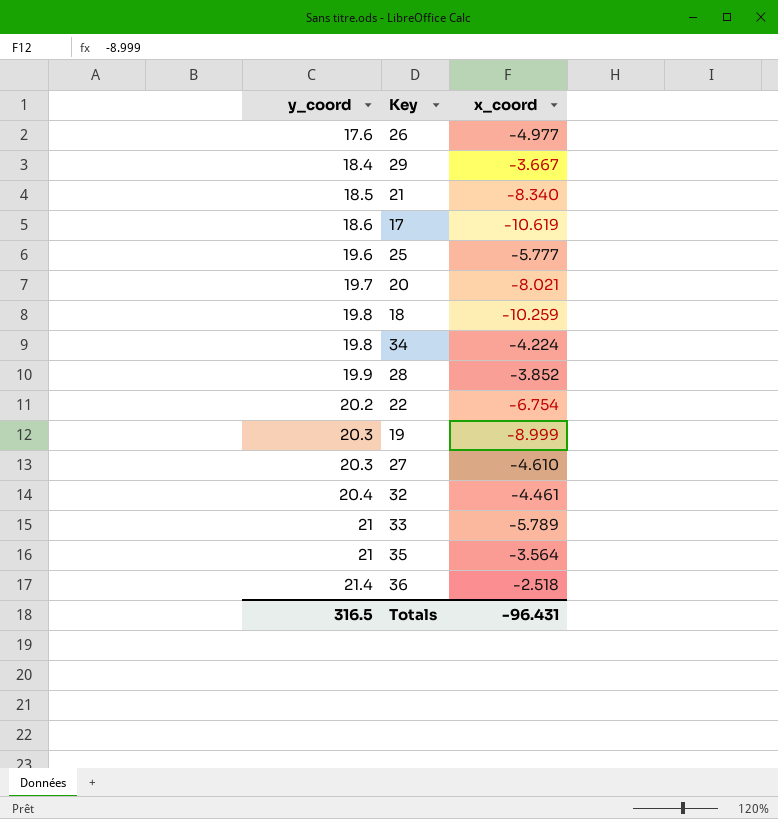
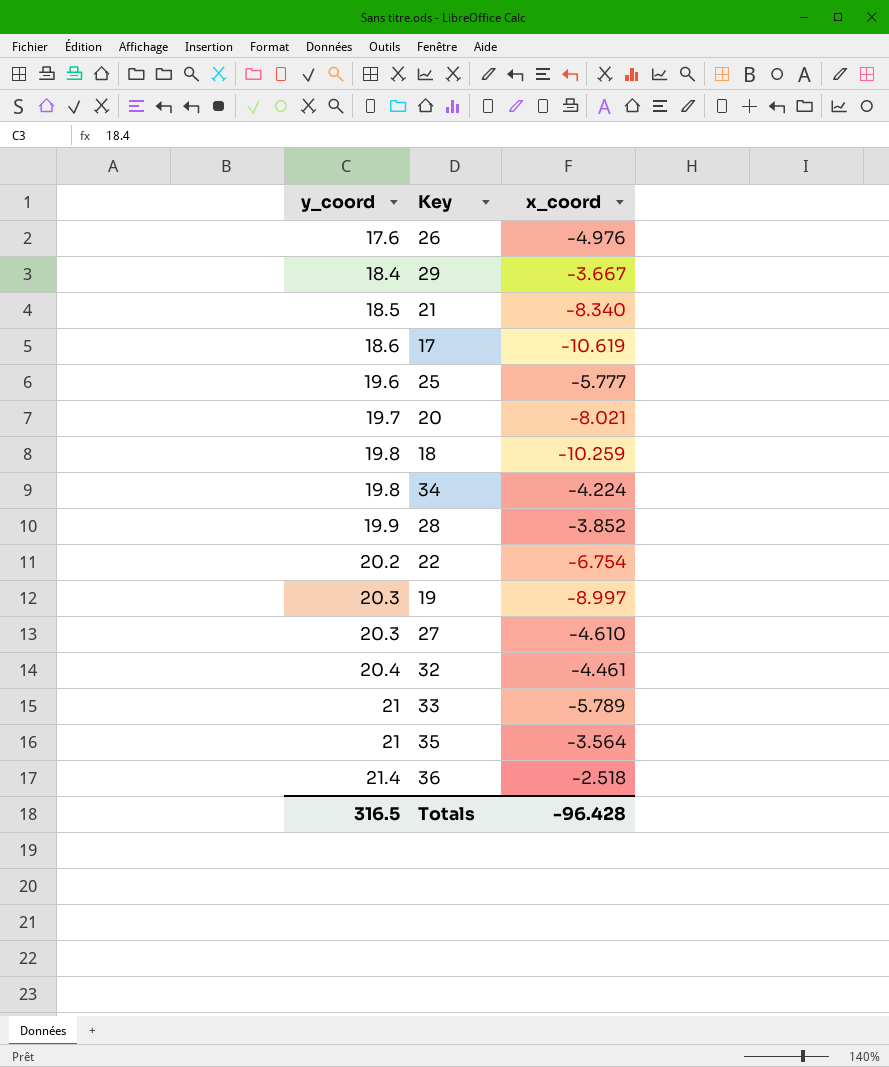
26 | x_coord: -4.977 -> -4.976
19 | x_coord: -8.999 -> -8.997
Totals | x_coord: -96.431 -> -96.428

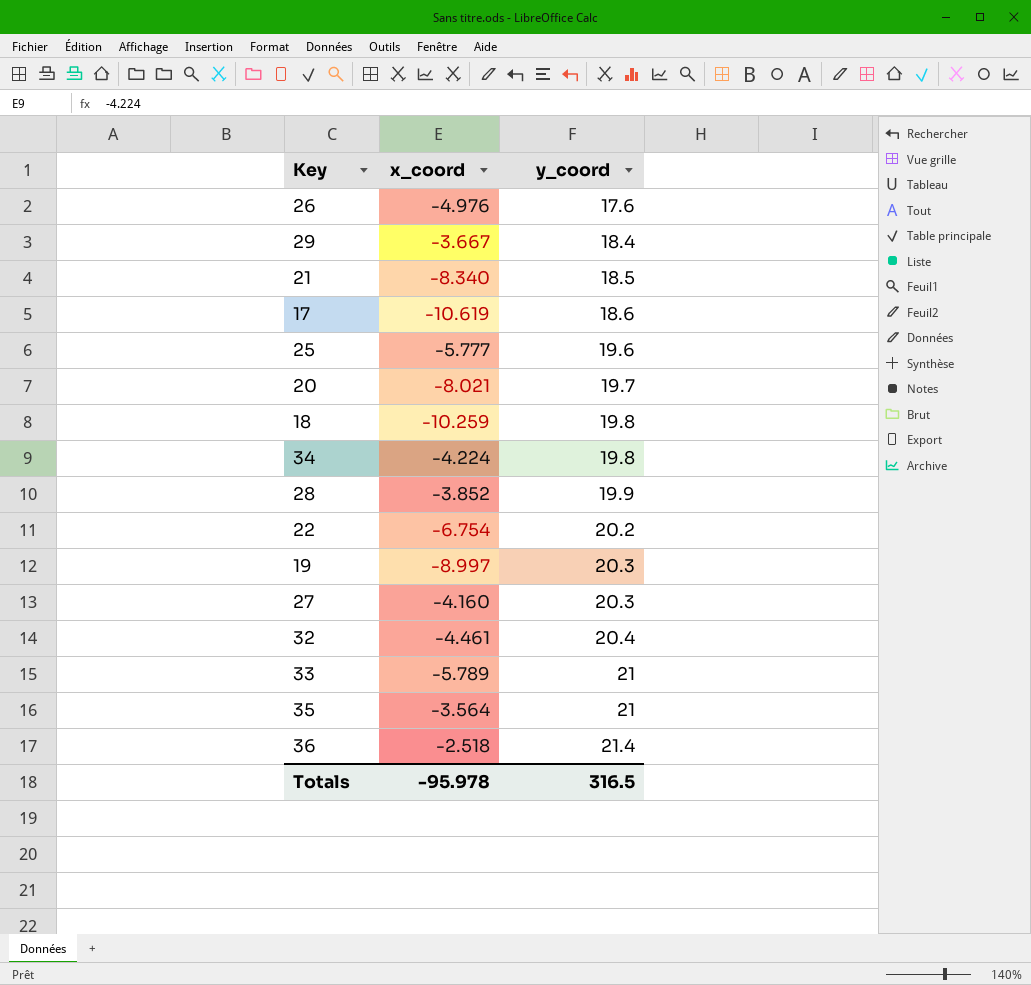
column y_coord | position: 1 -> 3
27 | x_coord: -4.610 -> -4.160
Totals | x_coord: -96.428 -> -95.978

